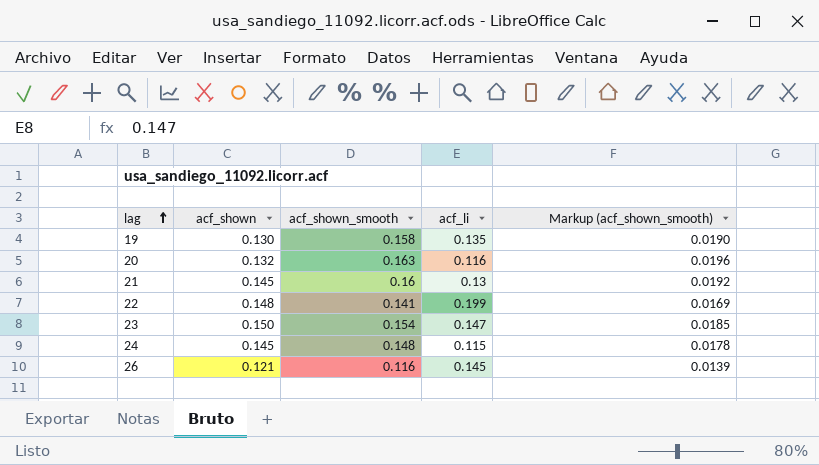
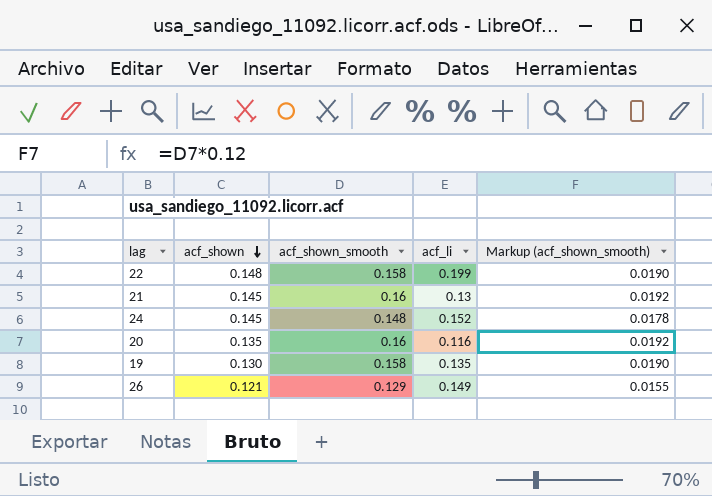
row order: lag ascending -> acf_shown descending
row 23: 0.150 | 0.154 | 0.147 | 0.0185 -> none
22 | acf_shown_smooth: 0.141 -> 0.158
22 | Markup (acf_shown_smooth): 0.0169 -> 0.0190
24 | acf_li: 0.115 -> 0.152
20 | acf_shown: 0.132 -> 0.135
20 | acf_shown_smooth: 0.163 -> 0.16
20 | Markup (acf_shown_smooth): 0.0196 -> 0.0192
26 | acf_shown_smooth: 0.116 -> 0.129
26 | acf_li: 0.145 -> 0.149
26 | Markup (acf_shown_smooth): 0.0139 -> 0.0155

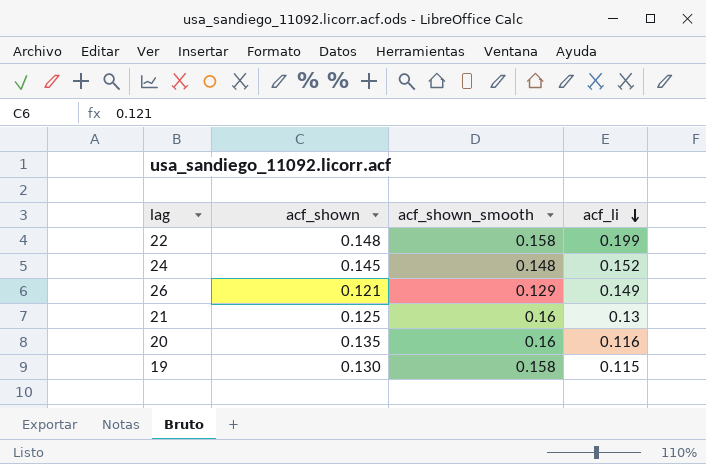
row order: acf_shown descending -> acf_li descending
column Markup (acf_shown_smooth) | formula: [acf_shown_smooth] * 0.12 -> none
21 | acf_shown: 0.145 -> 0.125
19 | acf_li: 0.135 -> 0.115

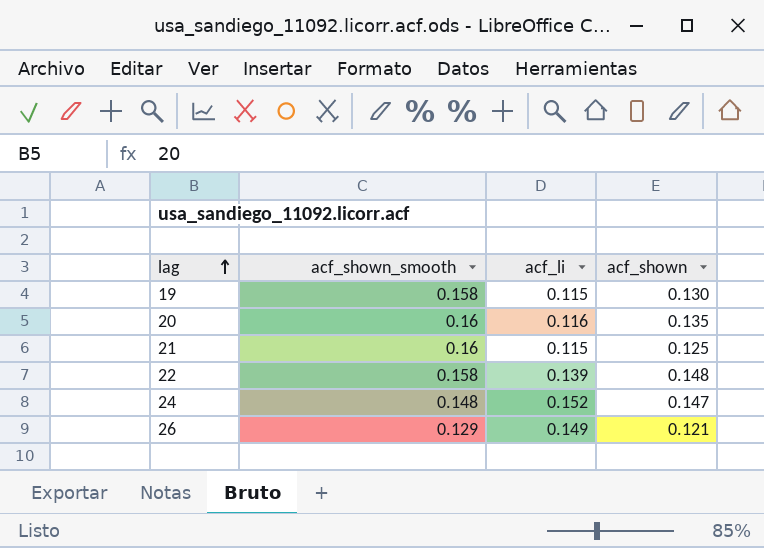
row order: acf_li descending -> lag ascending
column acf_shown | position: 2 -> 4
21 | acf_li: 0.13 -> 0.115
22 | acf_li: 0.199 -> 0.139
24 | acf_shown: 0.145 -> 0.147

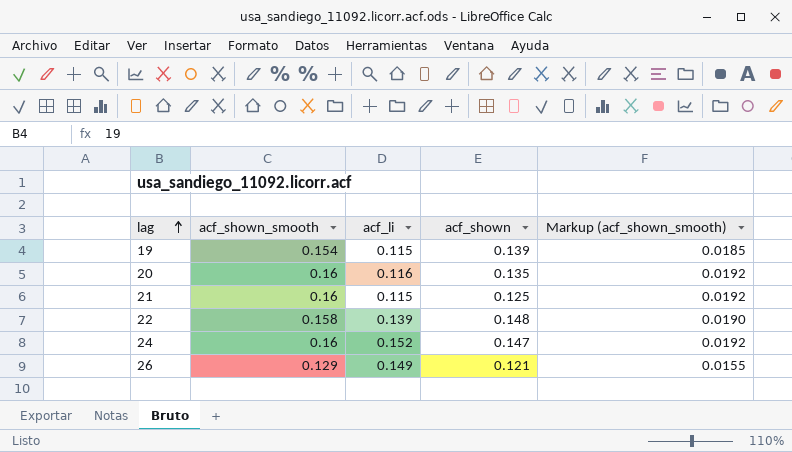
column Markup (acf_shown_smooth) | formula: none -> [acf_shown_smooth] * 0.12
19 | acf_shown_smooth: 0.158 -> 0.154
19 | acf_shown: 0.130 -> 0.139
24 | acf_shown_smooth: 0.148 -> 0.16

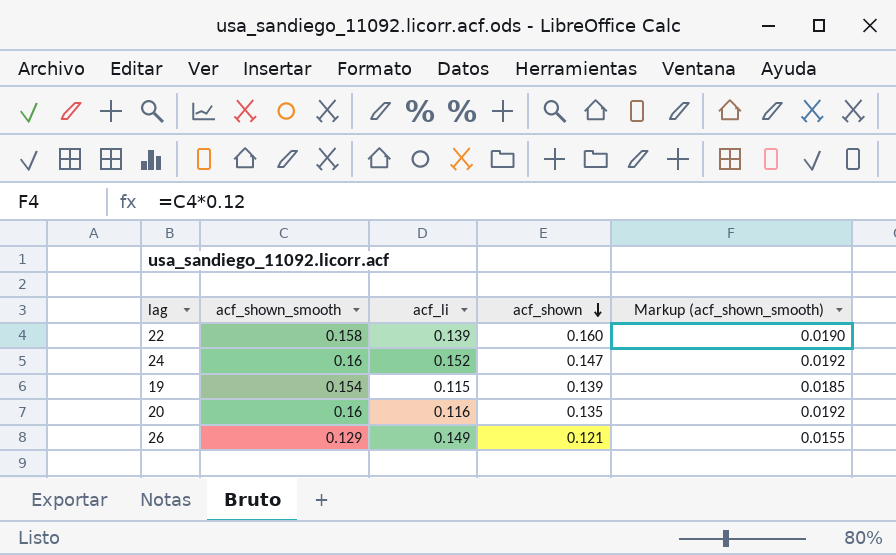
row order: lag ascending -> acf_shown descending
row 21: 0.16 | 0.115 | 0.125 | 0.0192 -> none
22 | acf_shown: 0.148 -> 0.160

